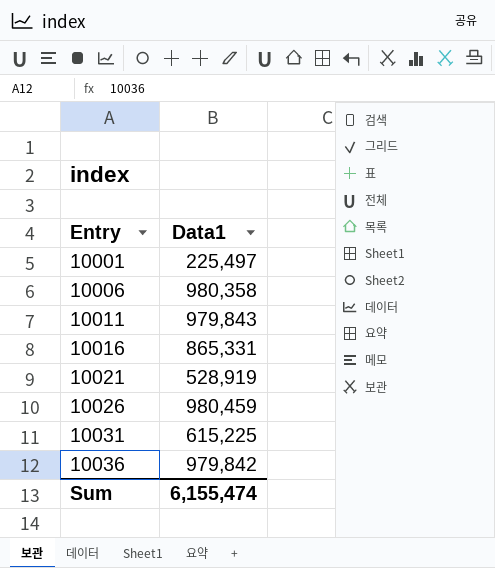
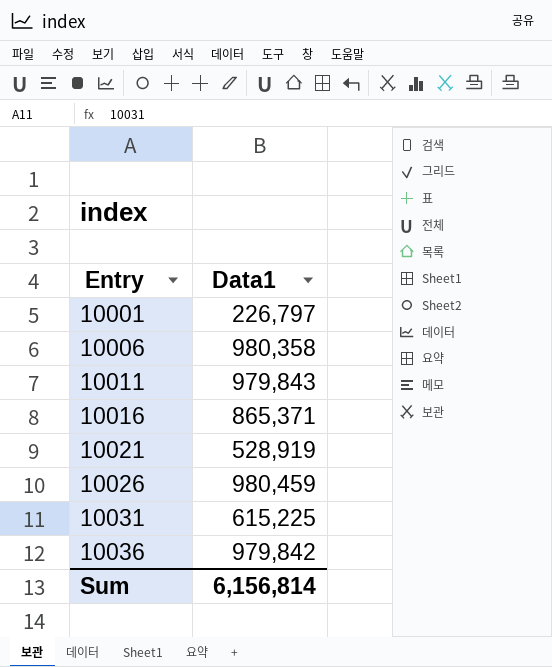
10001 | Data1: 225,497 -> 226,797
10016 | Data1: 865,331 -> 865,371
Sum | Data1: 6,155,474 -> 6,156,814

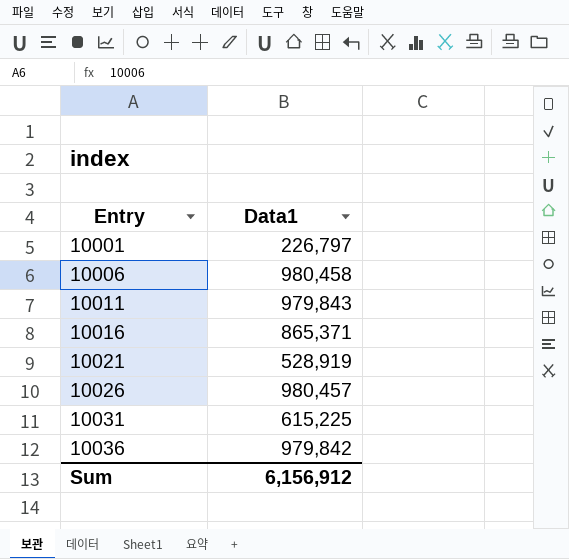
10006 | Data1: 980,358 -> 980,458
10026 | Data1: 980,459 -> 980,457
Sum | Data1: 6,156,814 -> 6,156,912

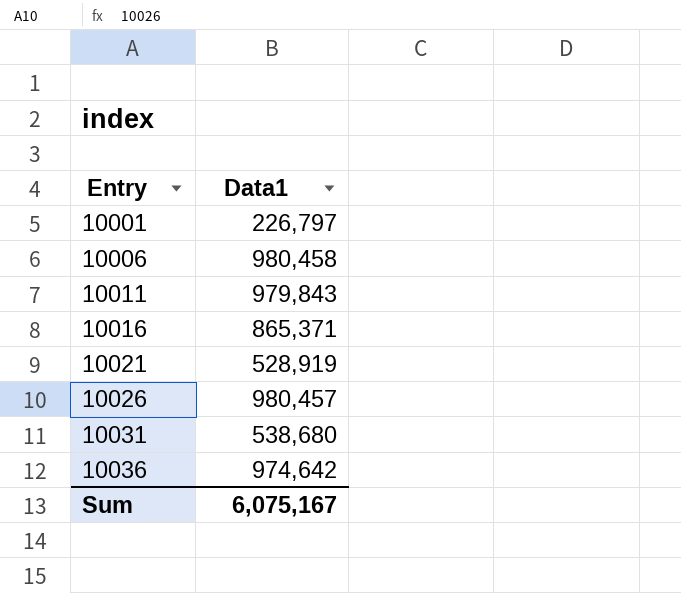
10031 | Data1: 615,225 -> 538,680
10036 | Data1: 979,842 -> 974,642
Sum | Data1: 6,156,912 -> 6,075,167

